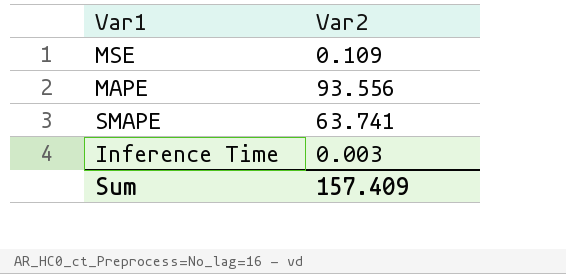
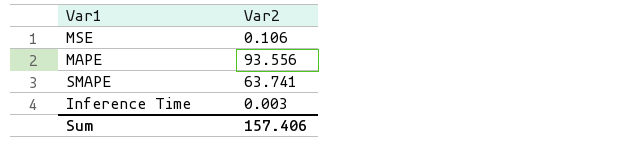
MSE | Var2: 0.109 -> 0.106
Sum | Var2: 157.409 -> 157.406

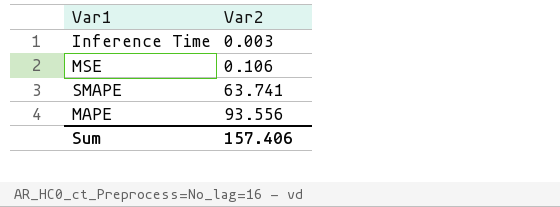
row order: none -> Var2 ascending

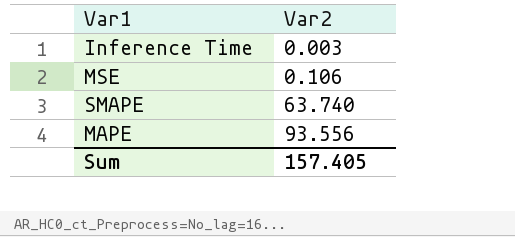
SMAPE | Var2: 63.741 -> 63.740
Sum | Var2: 157.406 -> 157.405

